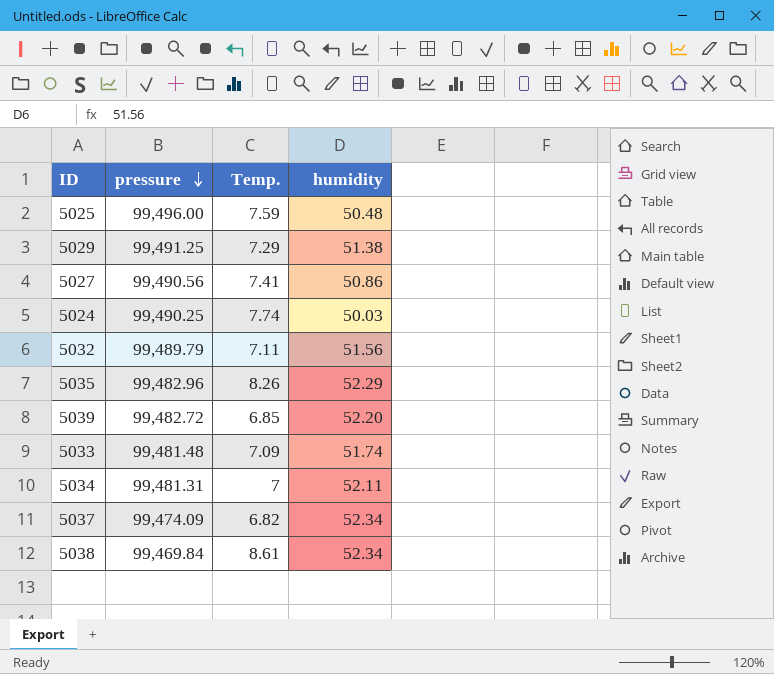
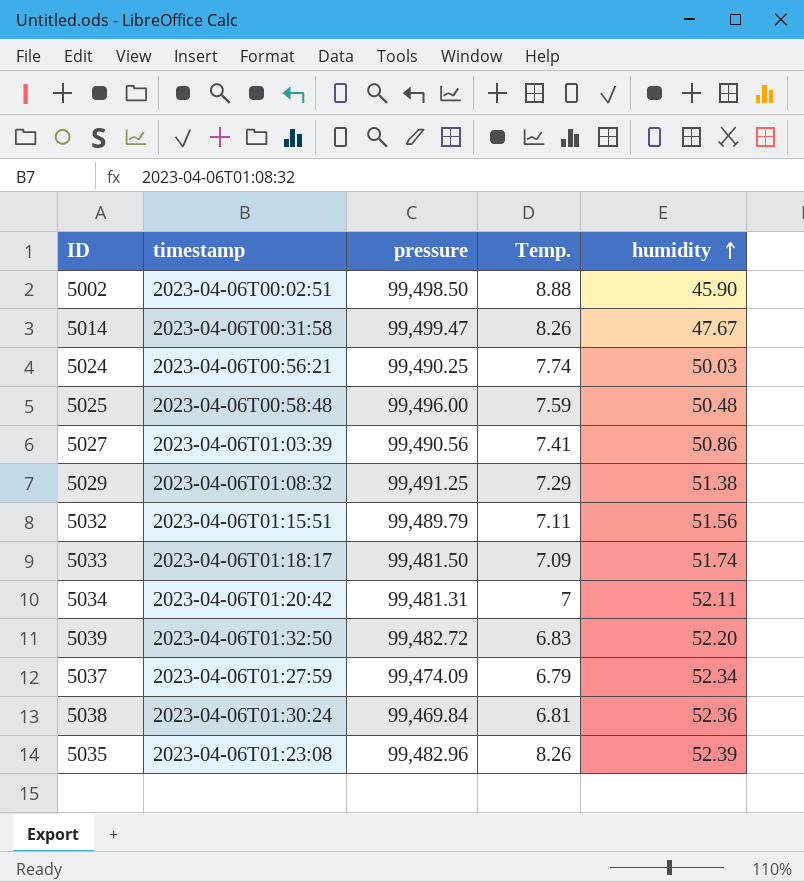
row order: pressure descending -> humidity ascending
column timestamp | position: none -> 2
row 5002: none -> 2023-04-06T00:02:51 | 99,498.50 | 8.88 | 45.90
row 5014: none -> 2023-04-06T00:31:58 | 99,499.47 | 8.26 | 47.67
5033 | pressure: 99,481.48 -> 99,481.50
5039 | Temp.: 6.85 -> 6.83
5037 | Temp.: 6.82 -> 6.79
5038 | Temp.: 8.61 -> 6.81
5038 | humidity: 52.34 -> 52.36
5035 | humidity: 52.29 -> 52.39

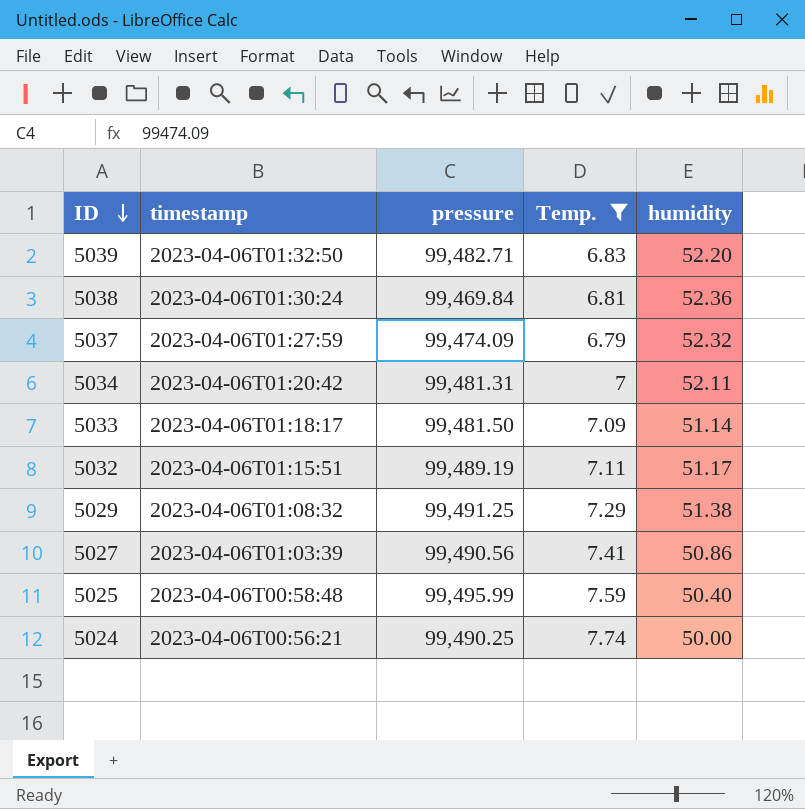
filter: none -> Temp. <= 7.74
row order: humidity ascending -> ID descending
5039 | pressure: 99,482.72 -> 99,482.71
5037 | humidity: 52.34 -> 52.32
5033 | humidity: 51.74 -> 51.14
5032 | pressure: 99,489.79 -> 99,489.19
5032 | humidity: 51.56 -> 51.17
5025 | pressure: 99,496.00 -> 99,495.99
5025 | humidity: 50.48 -> 50.40
5024 | humidity: 50.03 -> 50.00

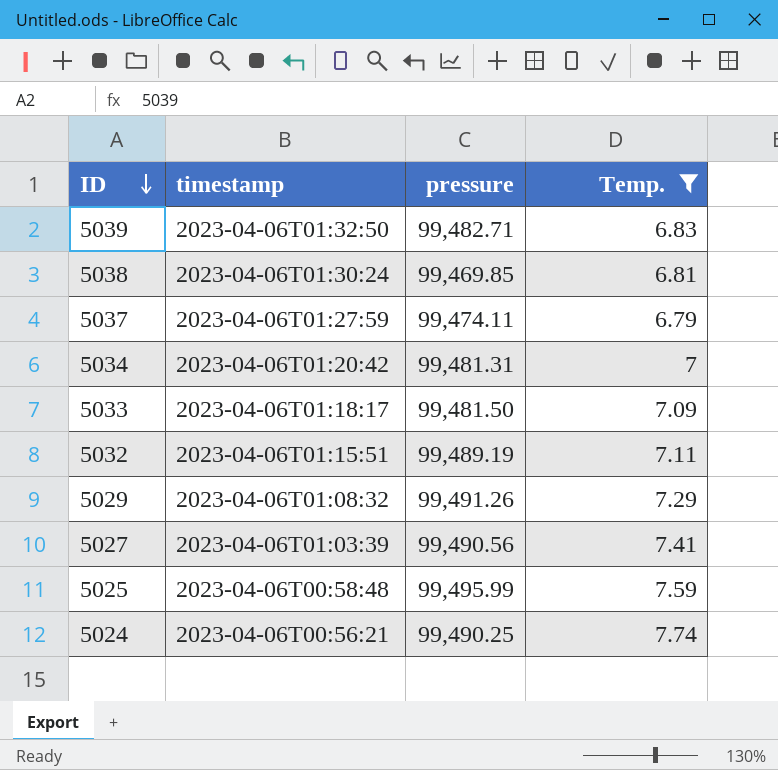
column humidity | position: 5 -> none
5038 | pressure: 99,469.84 -> 99,469.85
5037 | pressure: 99,474.09 -> 99,474.11
5029 | pressure: 99,491.25 -> 99,491.26

